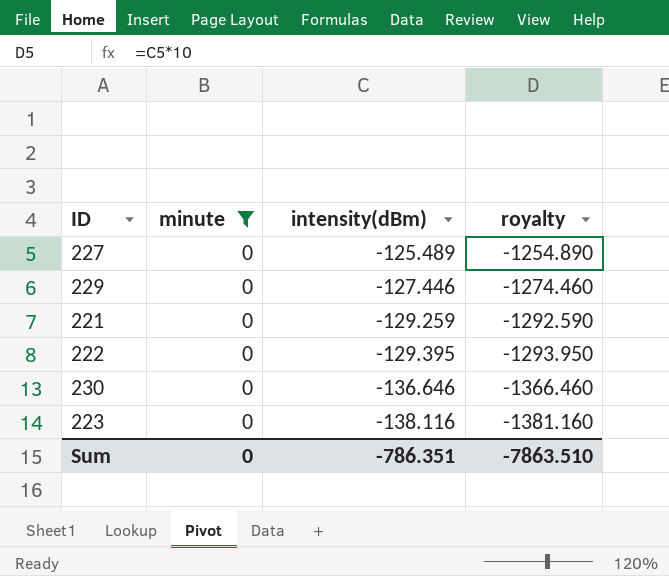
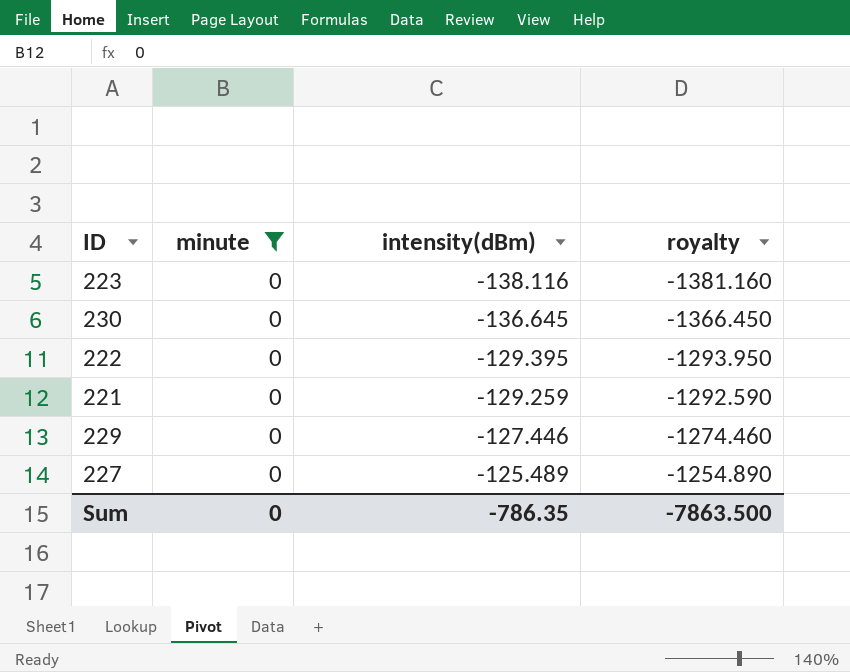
row order: intensity(dBm) descending -> intensity(dBm) ascending
230 | intensity(dBm): -136.646 -> -136.645
230 | royalty: -1366.460 -> -1366.450
Sum | intensity(dBm): -786.351 -> -786.35
Sum | royalty: -7863.510 -> -7863.500

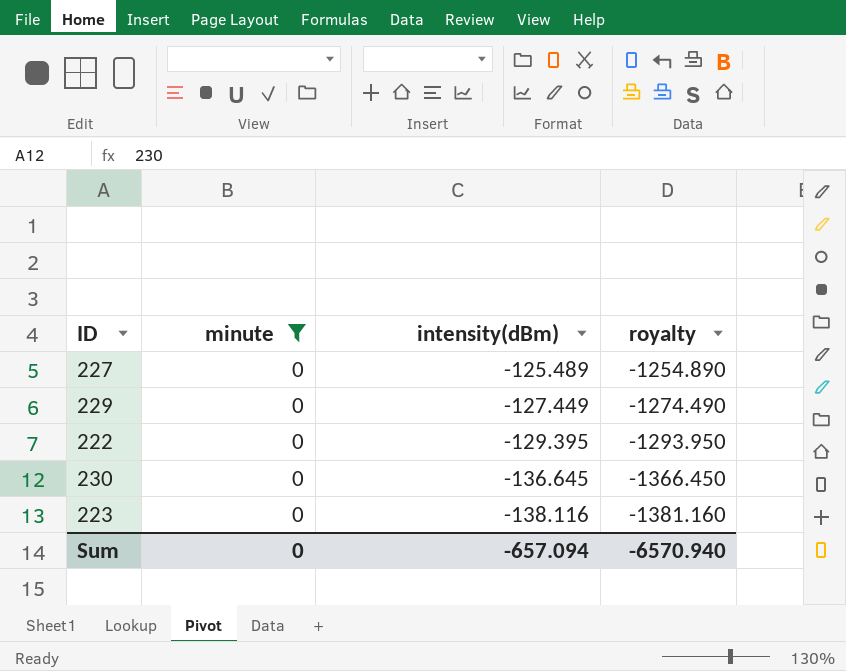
row order: intensity(dBm) ascending -> intensity(dBm) descending
row 221: 0 | -129.259 | -1292.590 -> none
229 | intensity(dBm): -127.446 -> -127.449
229 | royalty: -1274.460 -> -1274.490
Sum | intensity(dBm): -786.35 -> -657.094
Sum | royalty: -7863.500 -> -6570.940

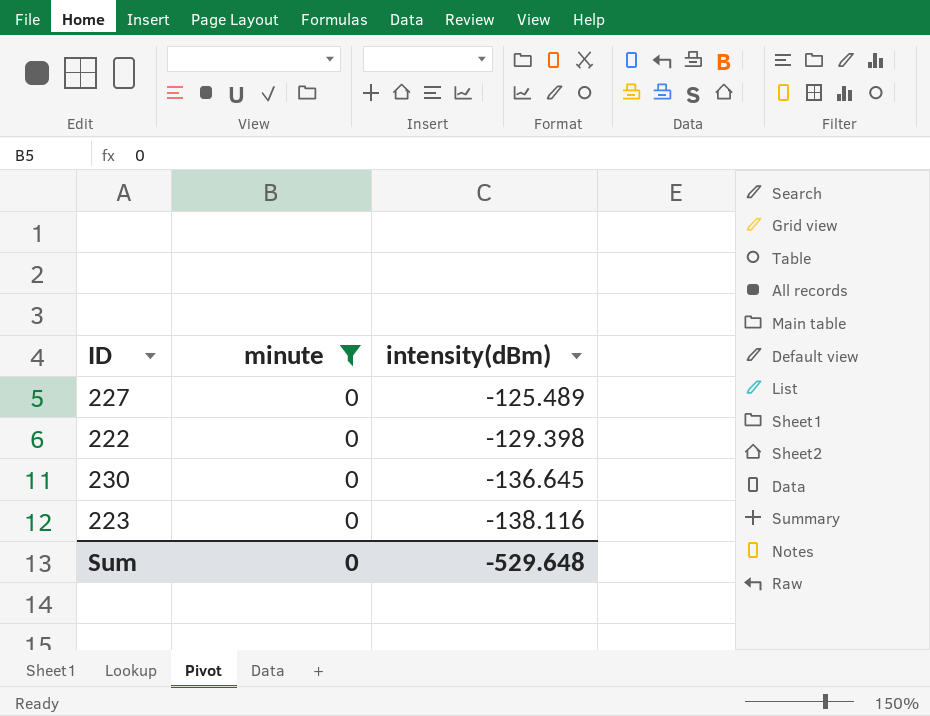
column royalty | formula: [intensity(dBm)] * 10 -> none
row 229: 0 | -127.449 | -1274.490 -> none
222 | intensity(dBm): -129.395 -> -129.398
Sum | intensity(dBm): -657.094 -> -529.648

